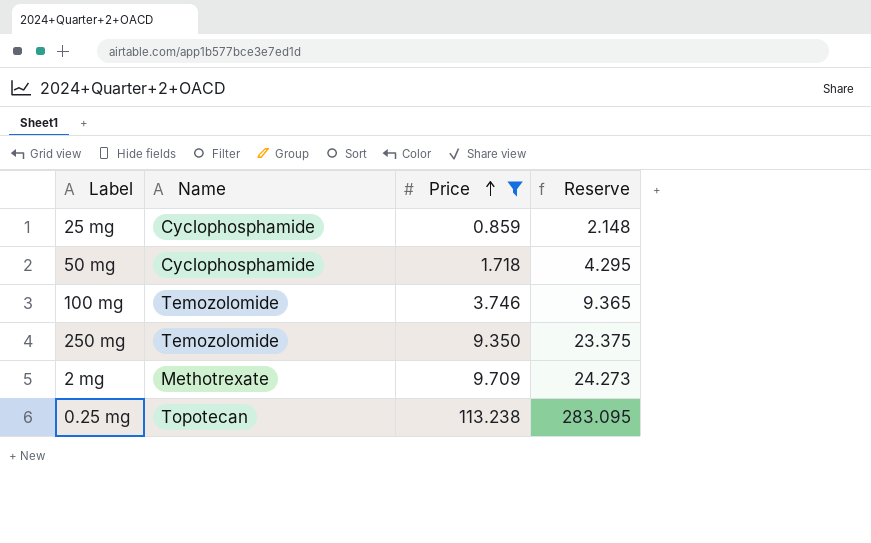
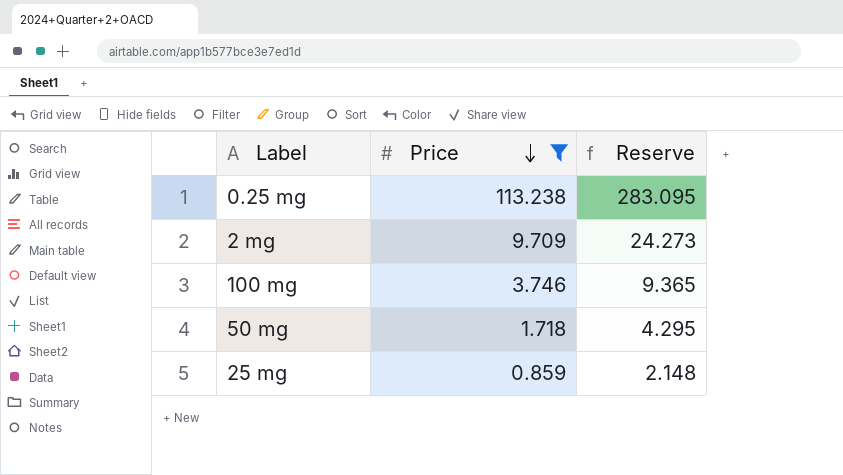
row order: Price ascending -> Price descending
column Name | position: 2 -> none
row 250 mg: Temozolomide | 9.350 | 23.375 -> none

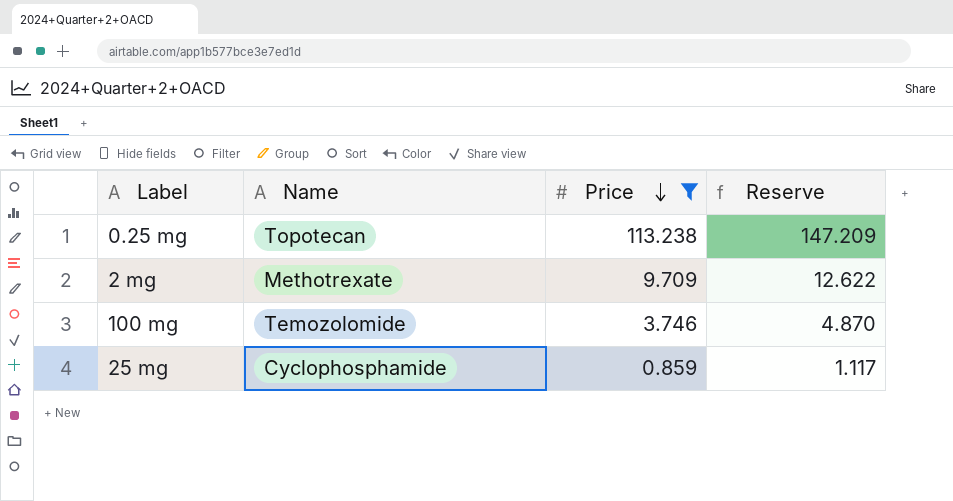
column Name | position: none -> 2
column Reserve | formula: [Price] * 2.5 -> [Price] * 1.3
row 50 mg: 1.718 | 4.295 -> none

